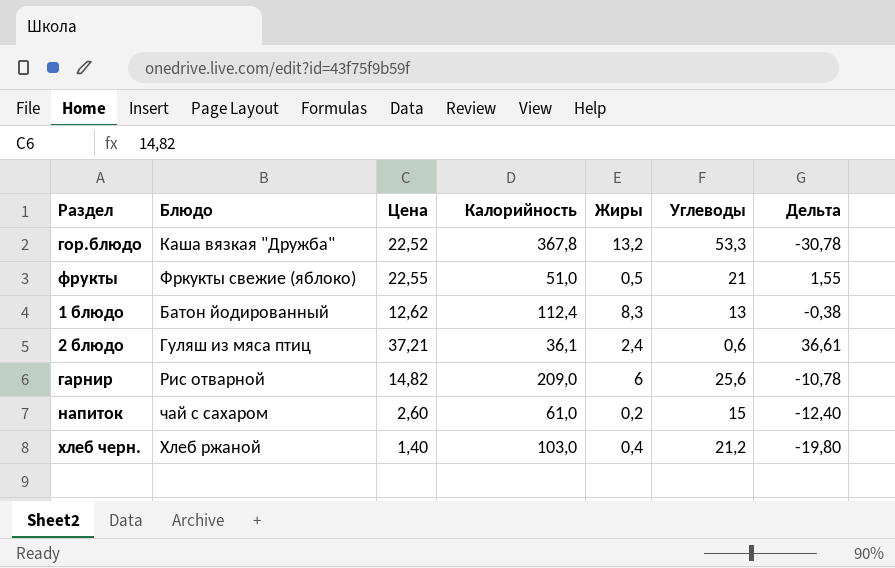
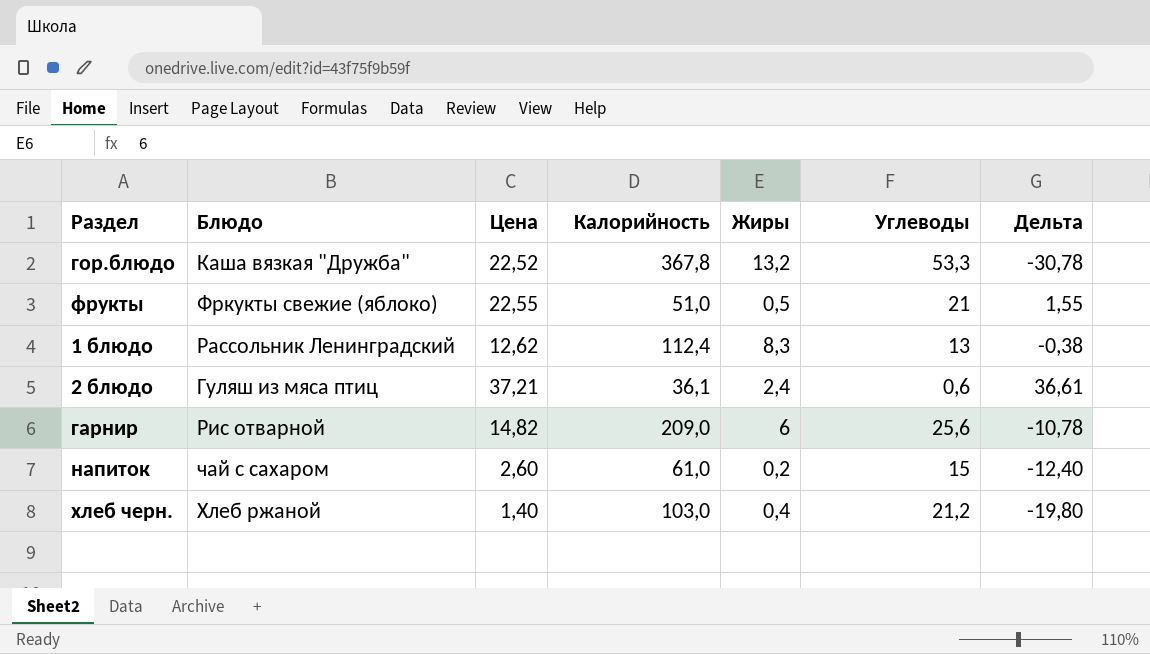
1 блюдо | Блюдо: Батон йодированный -> Рассольник Ленинградский

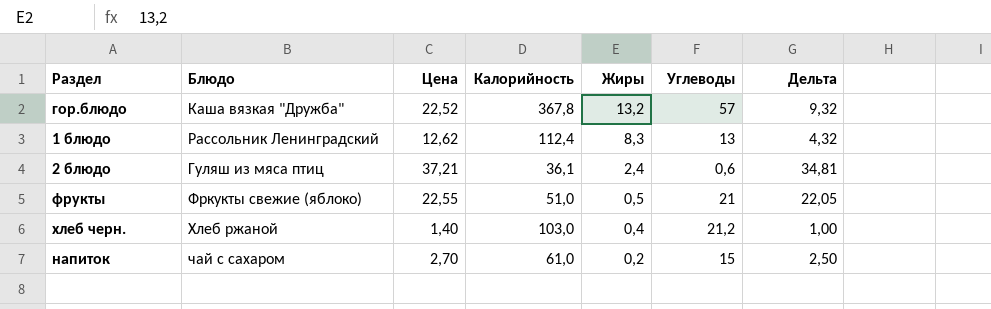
row order: none -> Жиры descending
column Дельта | formula: [Цена] - [Углеводы] -> [Цена] - [Жиры]
row гарнир: Рис отварной | 14,82 | 209,0 | 6 | 25,6 | -10,78 -> none
гор.блюдо | Углеводы: 53,3 -> 57
напиток | Цена: 2,60 -> 2,70

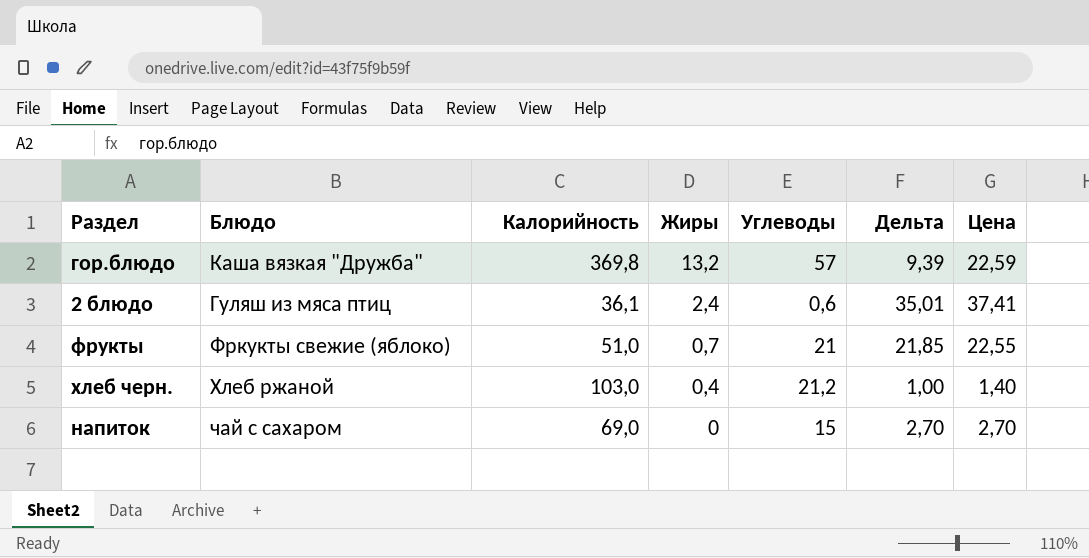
column Цена | position: 3 -> 7
row 1 блюдо: Рассольник Ленинградский | 12,62 | 112,4 | 8,3 | 13 | 4,32 -> none
гор.блюдо | Калорийность: 367,8 -> 369,8
гор.блюдо | Дельта: 9,32 -> 9,39
гор.блюдо | Цена: 22,52 -> 22,59
2 блюдо | Дельта: 34,81 -> 35,01
2 блюдо | Цена: 37,21 -> 37,41
фрукты | Жиры: 0,5 -> 0,7
фрукты | Дельта: 22,05 -> 21,85
напиток | Калорийность: 61,0 -> 69,0
напиток | Жиры: 0,2 -> 0
напиток | Дельта: 2,50 -> 2,70

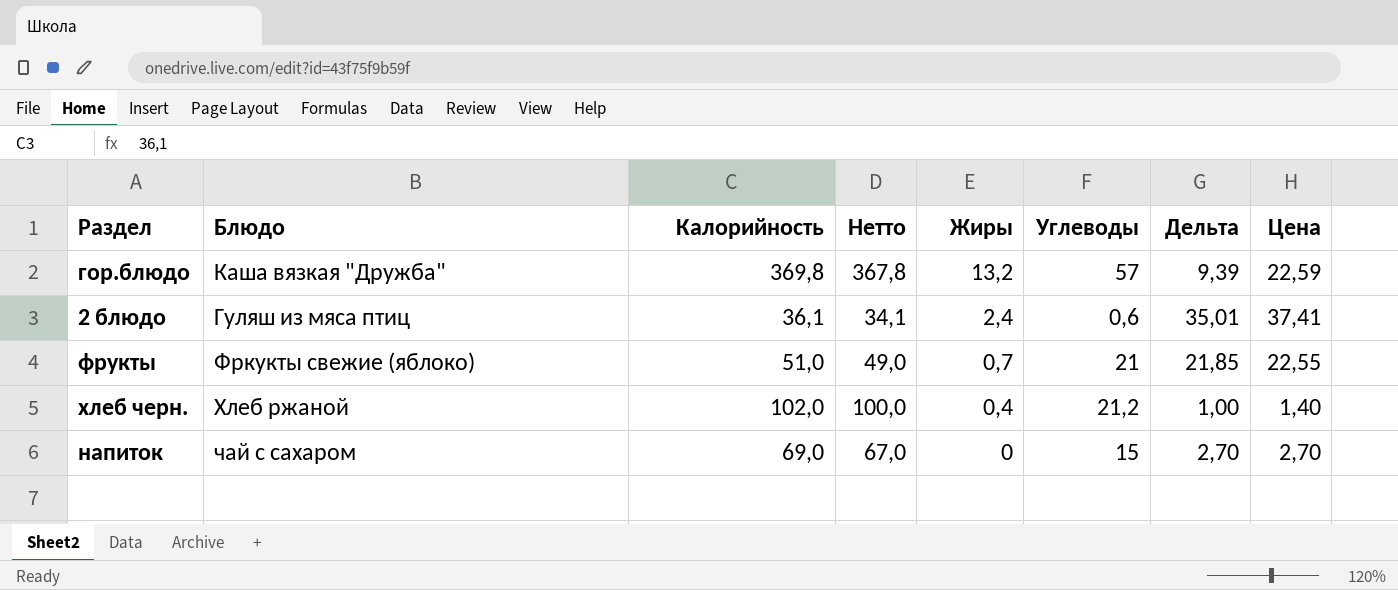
column Нетто | formula: none -> [Калорийность] - 2
хлеб черн. | Калорийность: 103,0 -> 102,0

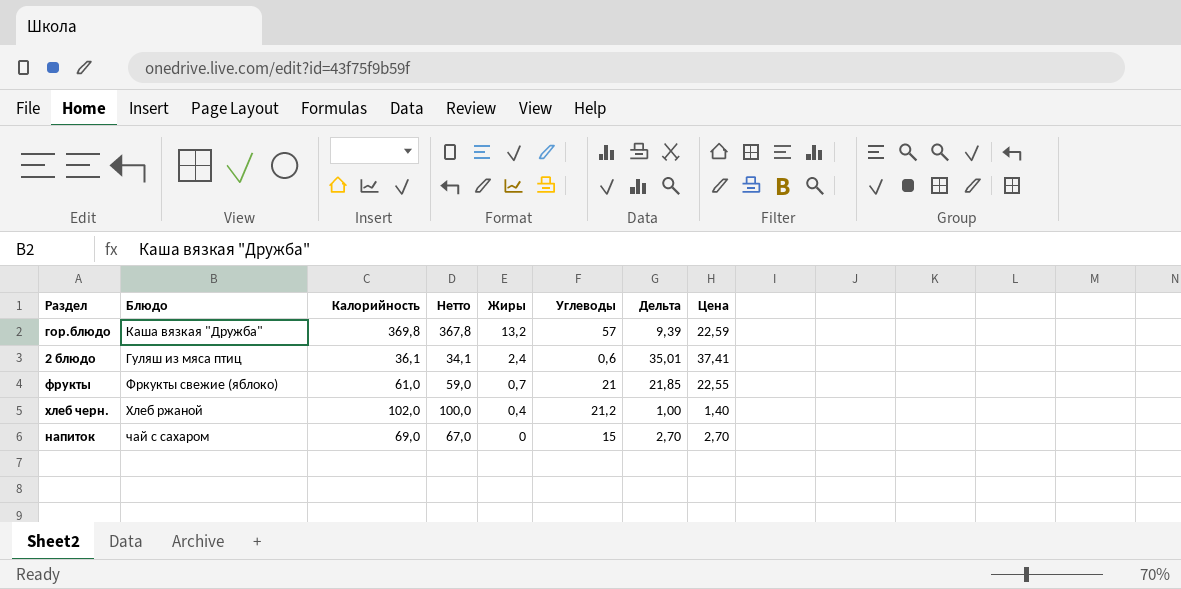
фрукты | Калорийность: 51,0 -> 61,0
фрукты | Нетто: 49,0 -> 59,0

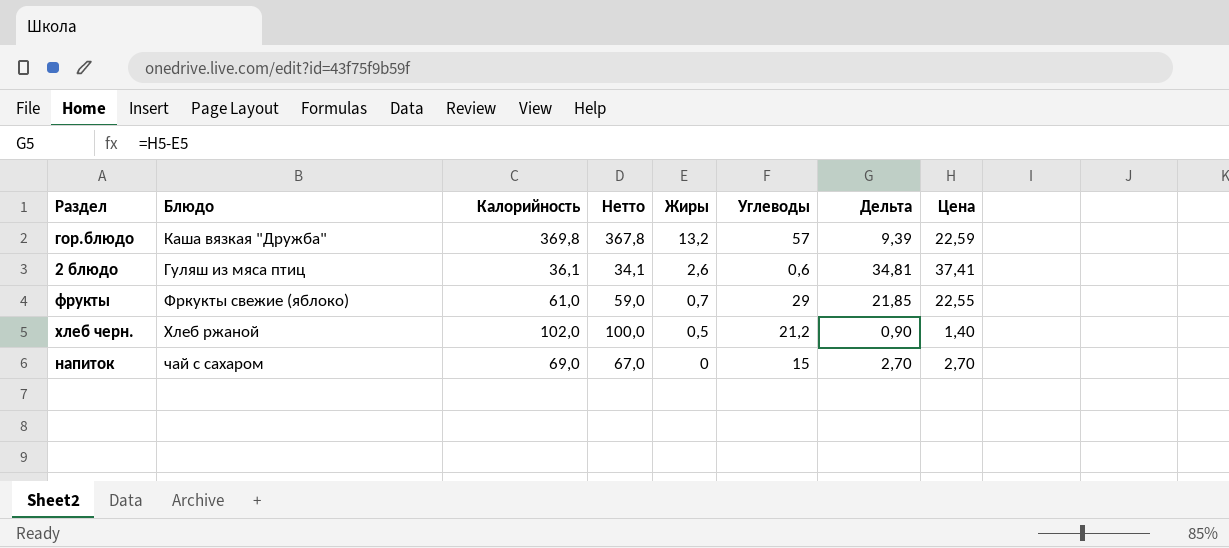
2 блюдо | Жиры: 2,4 -> 2,6
2 блюдо | Дельта: 35,01 -> 34,81
фрукты | Углеводы: 21 -> 29
хлеб черн. | Жиры: 0,4 -> 0,5
хлеб черн. | Дельта: 1,00 -> 0,90

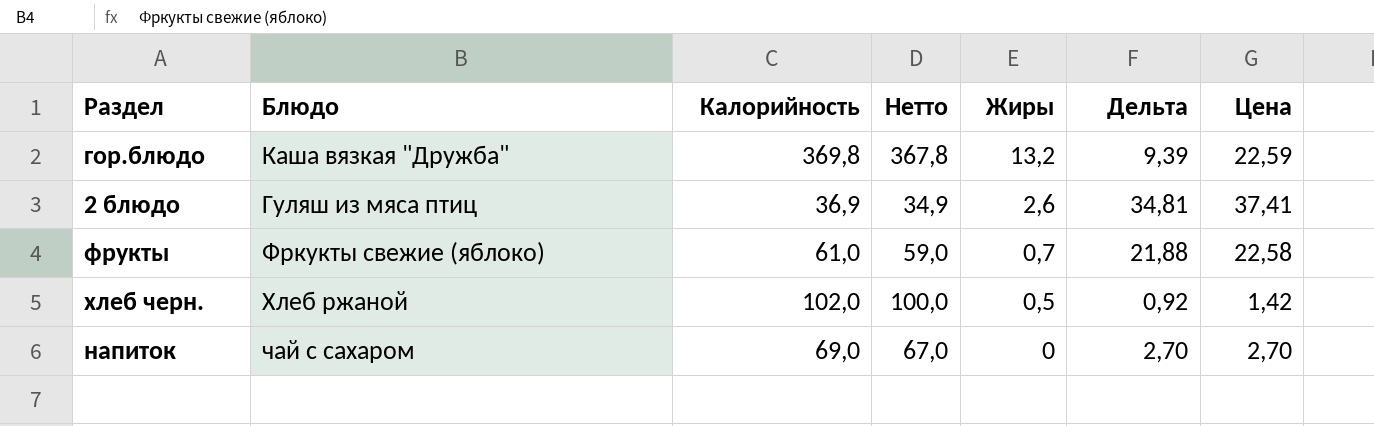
column Углеводы | position: 6 -> none
2 блюдо | Калорийность: 36,1 -> 36,9
2 блюдо | Нетто: 34,1 -> 34,9
фрукты | Дельта: 21,85 -> 21,88
фрукты | Цена: 22,55 -> 22,58
хлеб черн. | Дельта: 0,90 -> 0,92
хлеб черн. | Цена: 1,40 -> 1,42

